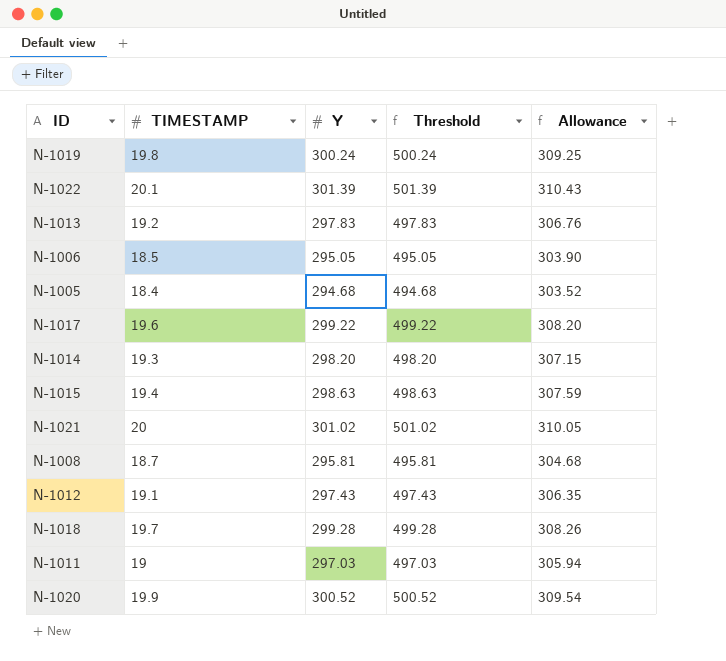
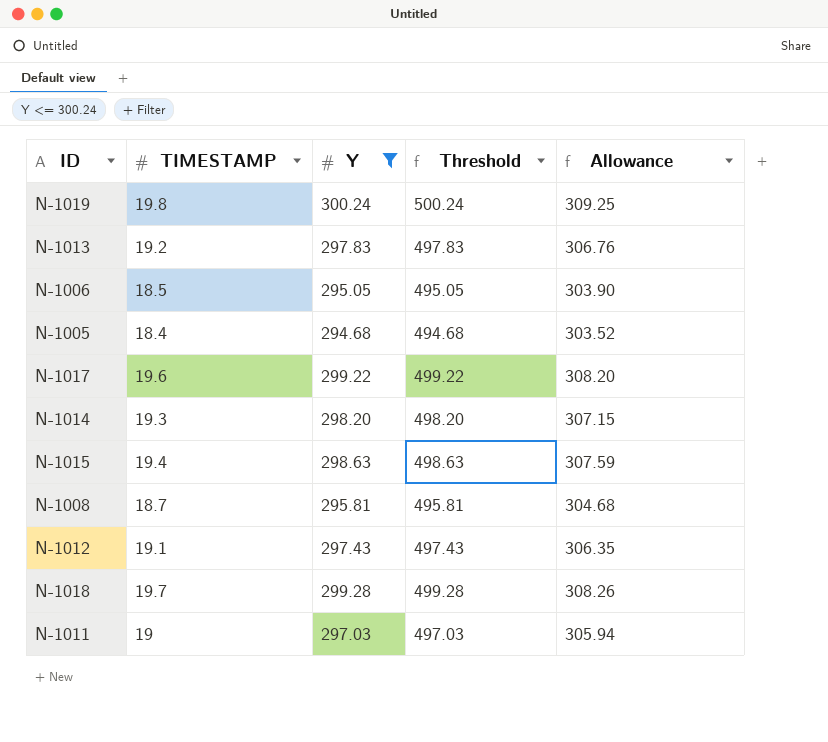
filter: none -> Y <= 300.24

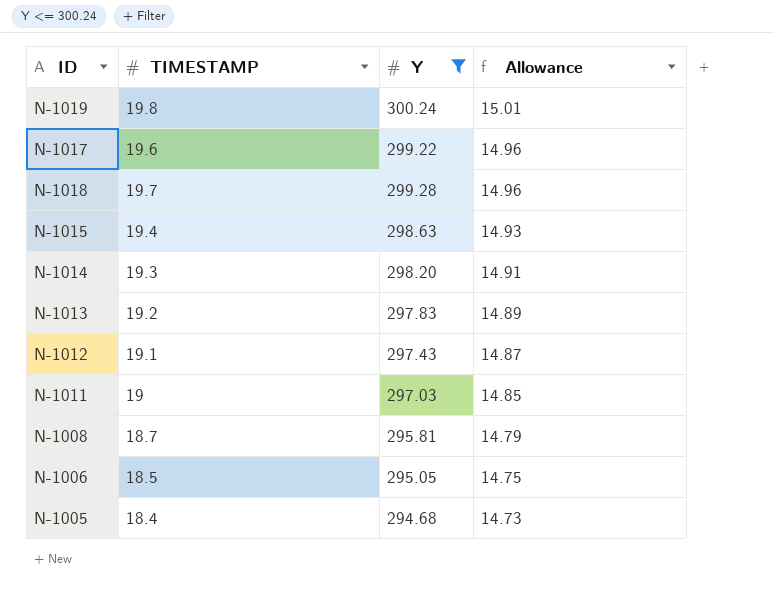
row order: none -> Allowance descending
column Threshold | formula: [Y] + 200 -> none
column Allowance | formula: [Y] * 1.03 -> [Y] * 0.05

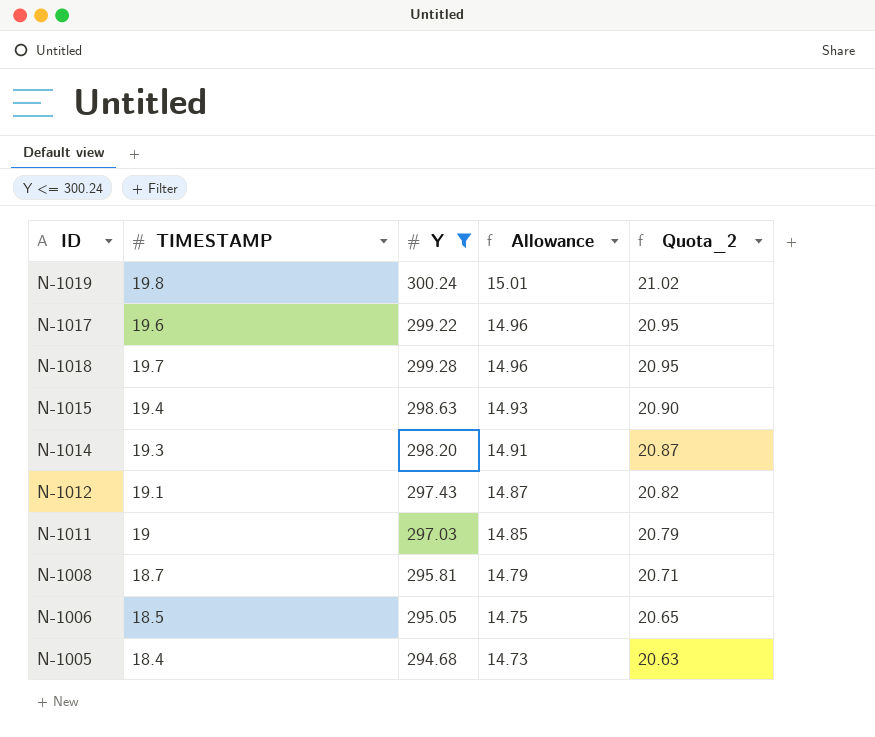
column Quota_2 | formula: none -> [Y] * 0.07
row N-1013: 19.2 | 297.83 | 14.89 -> none

